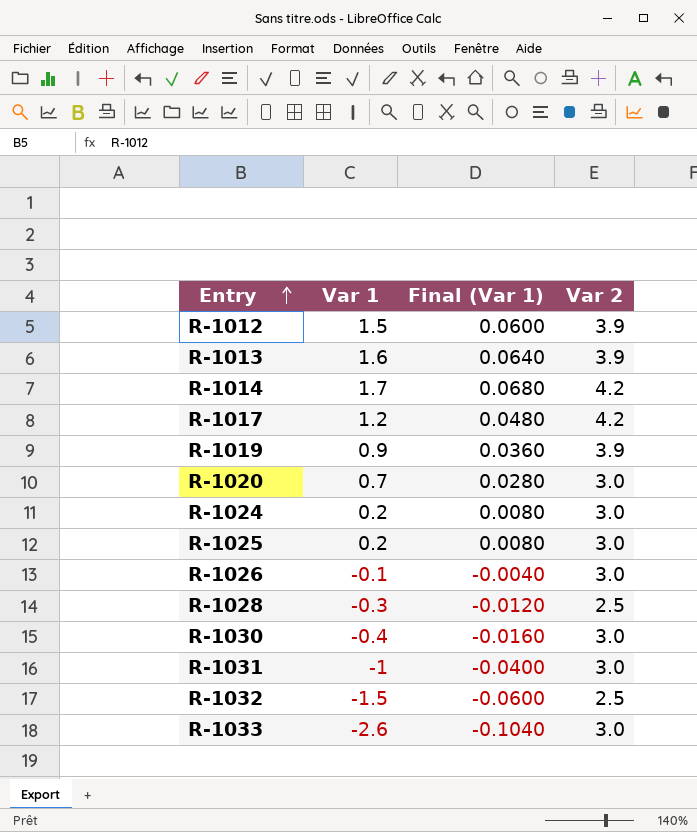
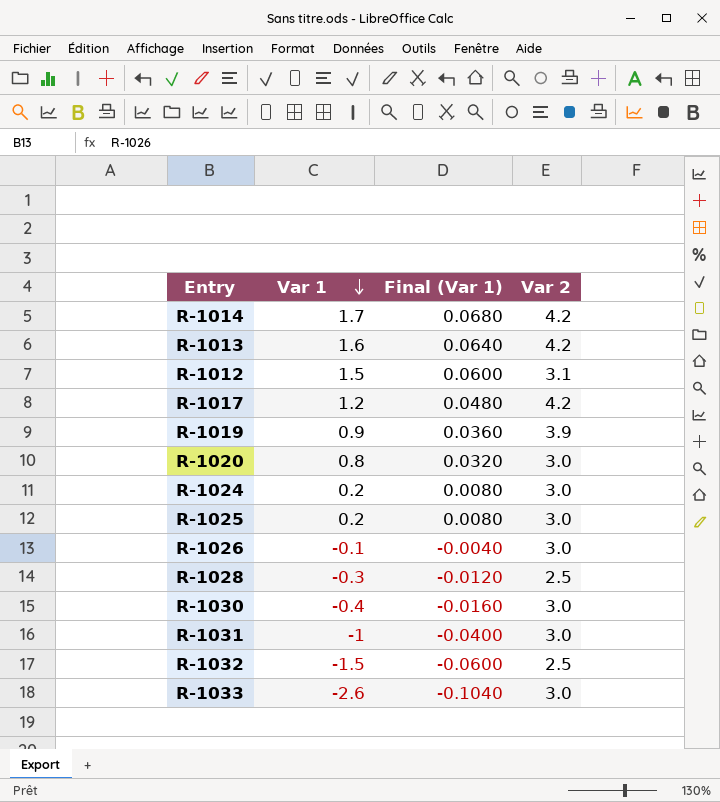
row order: Entry ascending -> Var 1 descending
R-1013 | Var 2: 3.9 -> 4.2
R-1012 | Var 2: 3.9 -> 3.1
R-1020 | Var 1: 0.7 -> 0.8
R-1020 | Final (Var 1): 0.0280 -> 0.0320

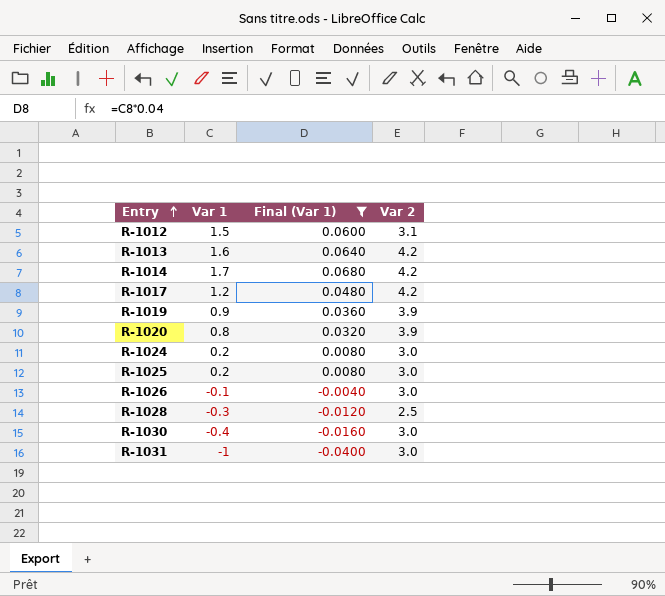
filter: none -> Final (Var 1) >= -0.0400
row order: Var 1 descending -> Entry ascending
R-1020 | Var 2: 3.0 -> 3.9

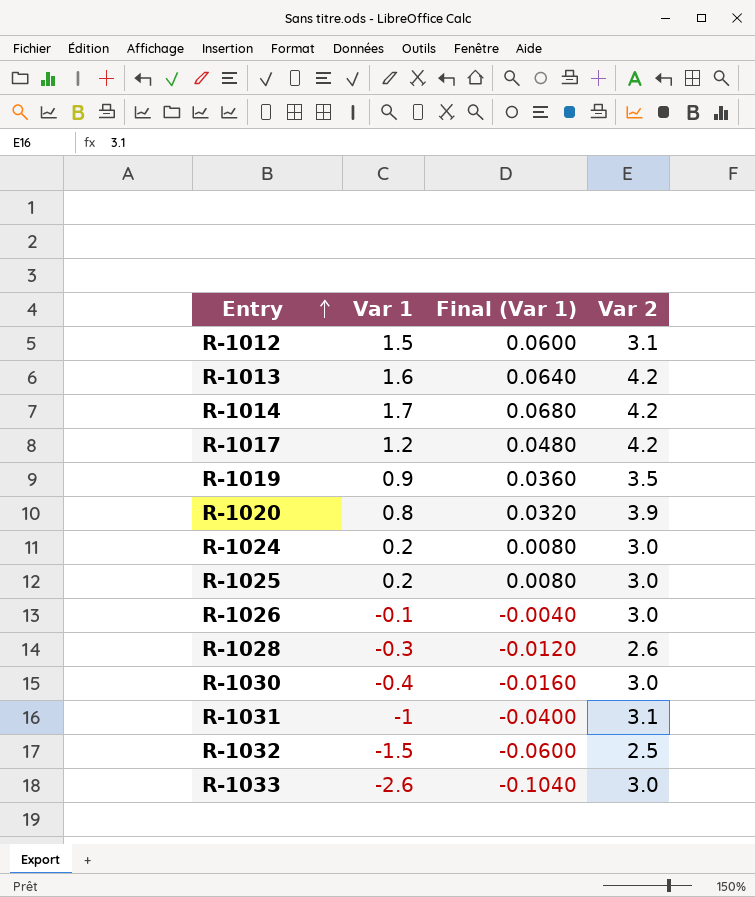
filter: Final (Var 1) >= -0.0400 -> none
R-1019 | Var 2: 3.9 -> 3.5
R-1028 | Var 2: 2.5 -> 2.6
R-1031 | Var 2: 3.0 -> 3.1

